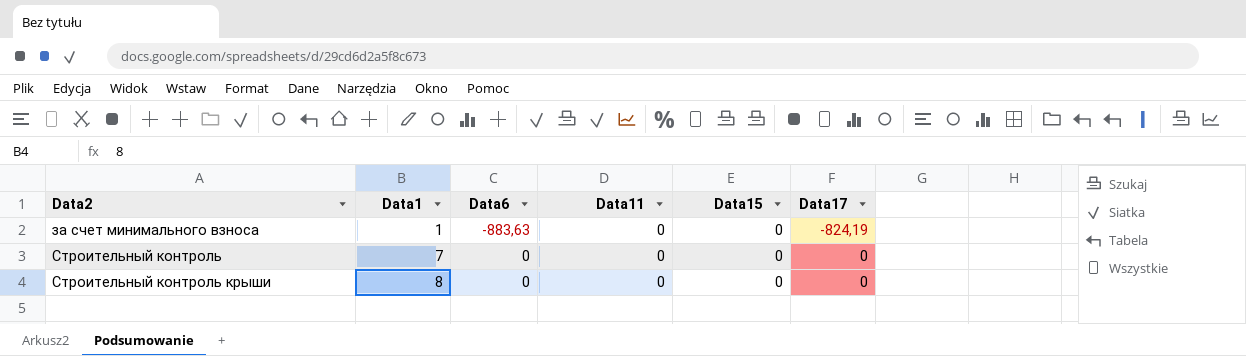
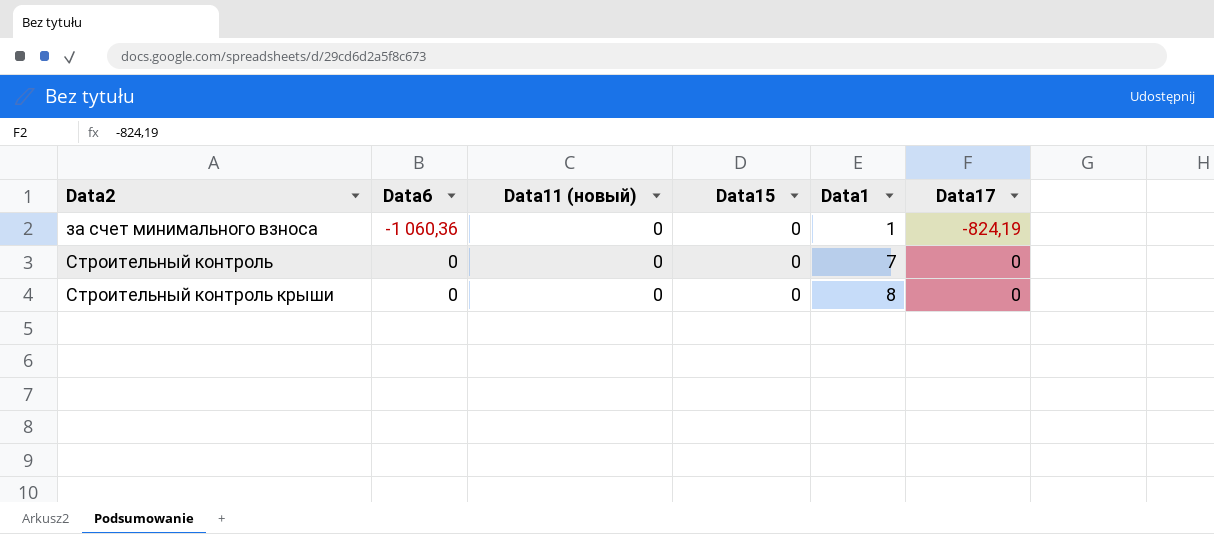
column name: Data11 -> Data11 (новый)
column Data1 | position: 2 -> 5
за счет минимального взноса | Data6: -883,63 -> -1 060,36

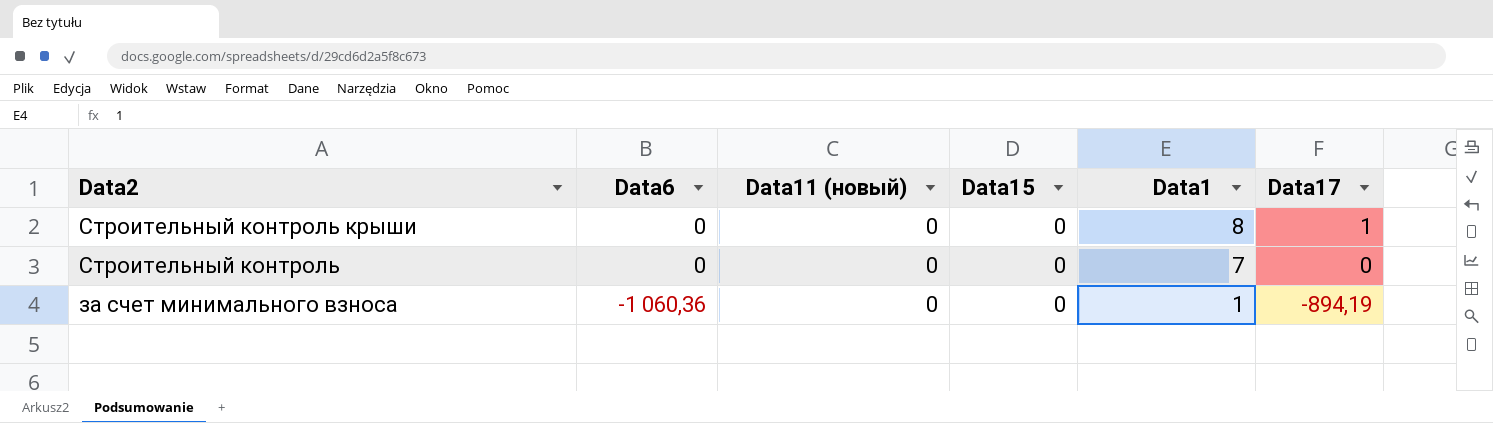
row order: Data2 ascending -> Data2 descending
Строительный контроль крыши | Data17: 0 -> 1
за счет минимального взноса | Data17: -824,19 -> -894,19

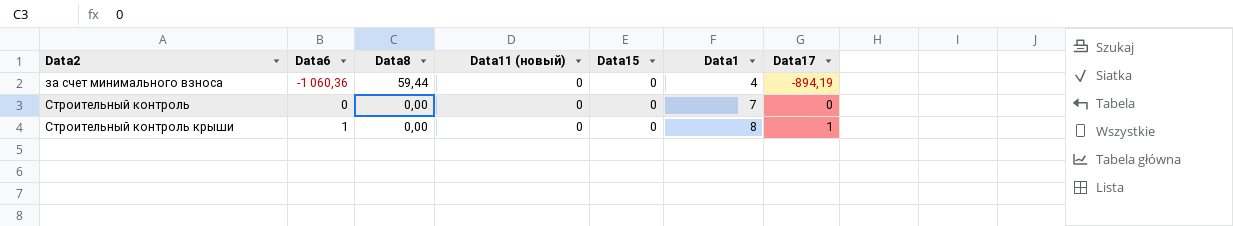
row order: Data2 descending -> Data2 ascending
column Data8 | position: none -> 3
за счет минимального взноса | Data1: 1 -> 4
Строительный контроль крыши | Data6: 0 -> 1

